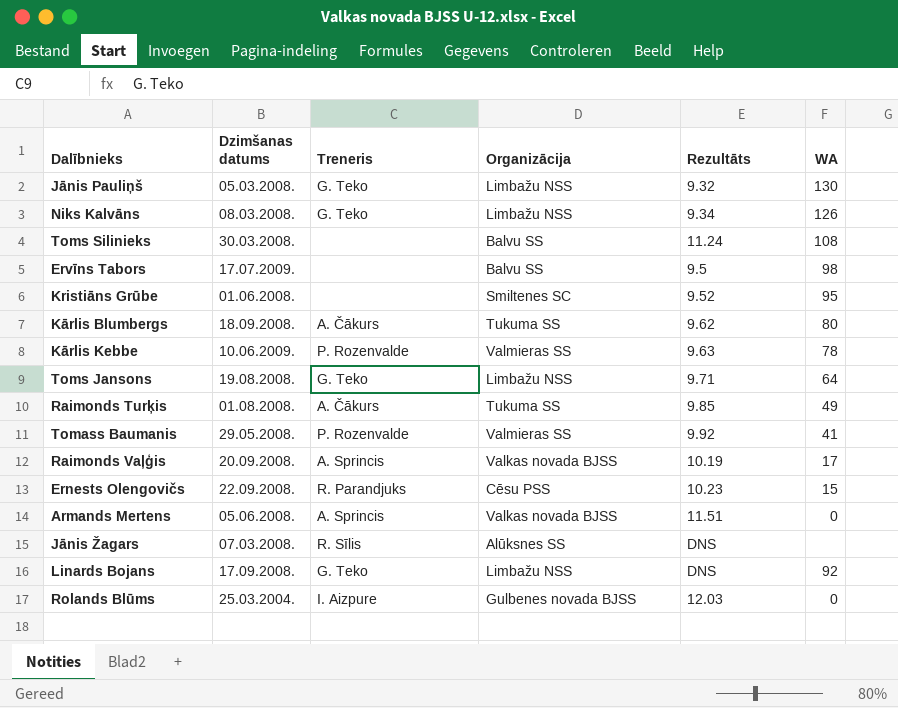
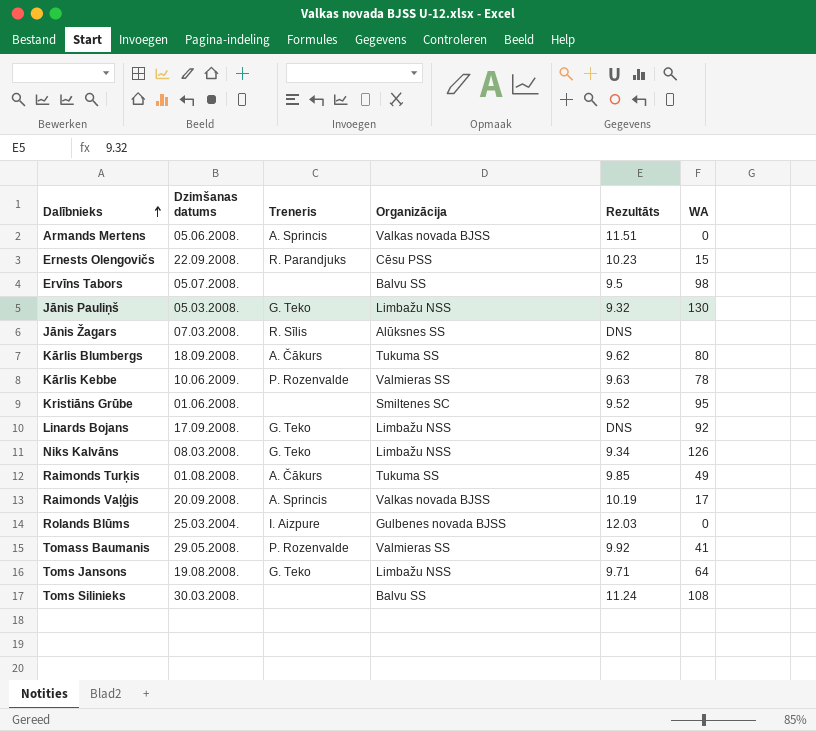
row order: none -> Dalībnieks ascending
Ervīns Tabors | Dzimšanas datums: 17.07.2009. -> 05.07.2008.

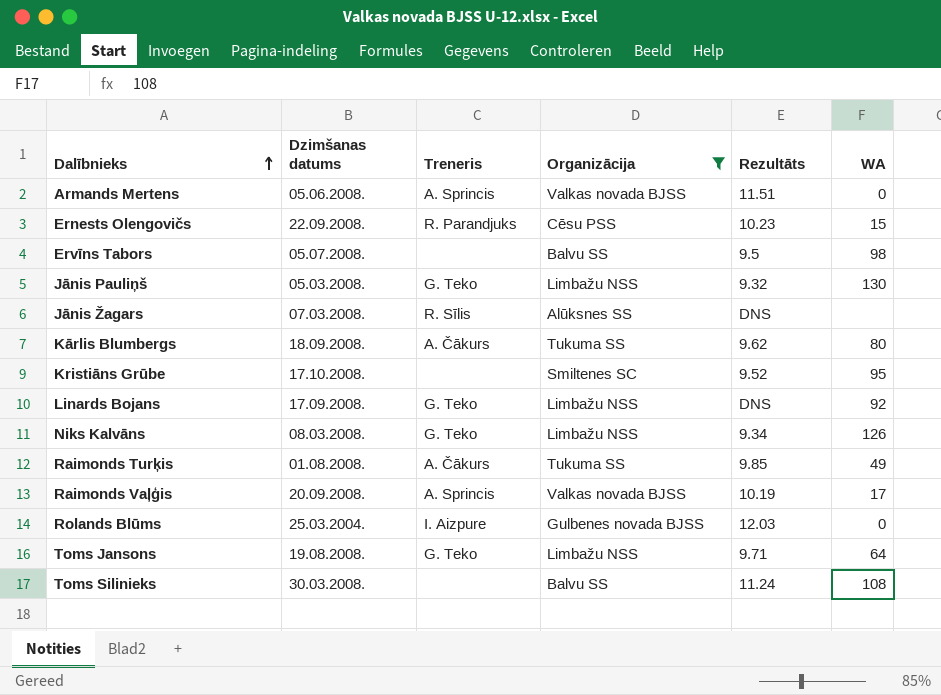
filter: none -> Organizācija != Valmieras SS
Kristiāns Grūbe | Dzimšanas datums: 01.06.2008. -> 17.10.2008.

